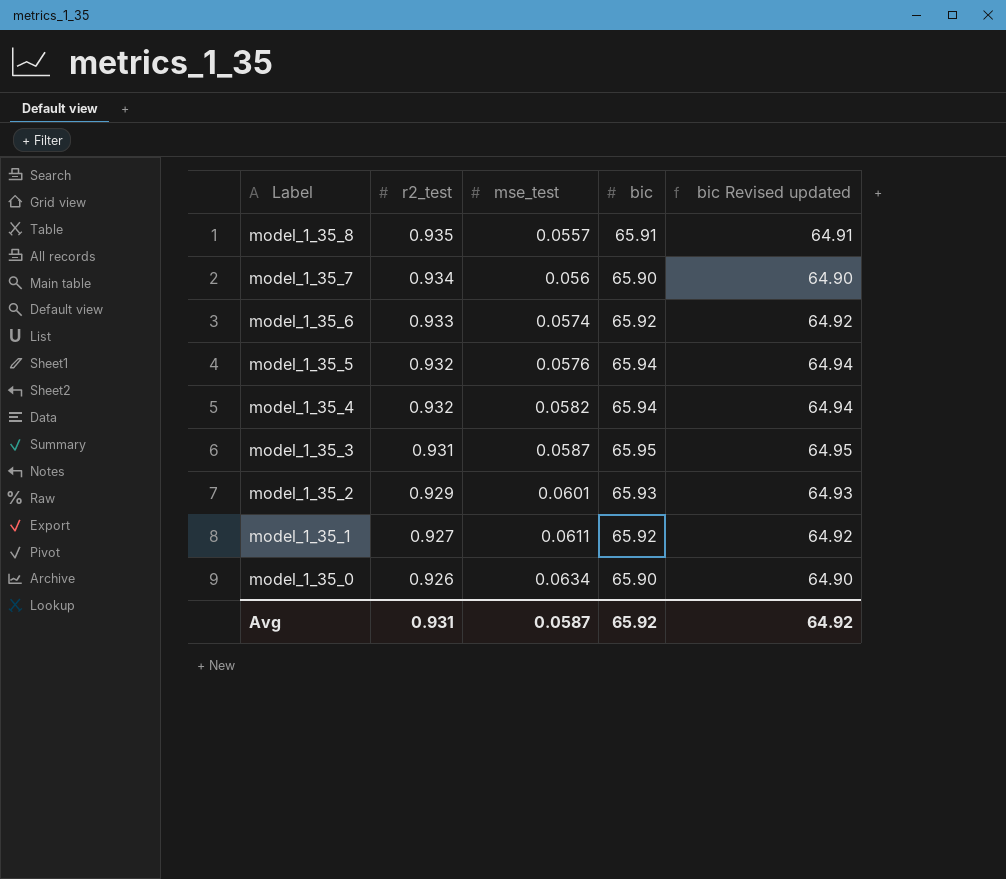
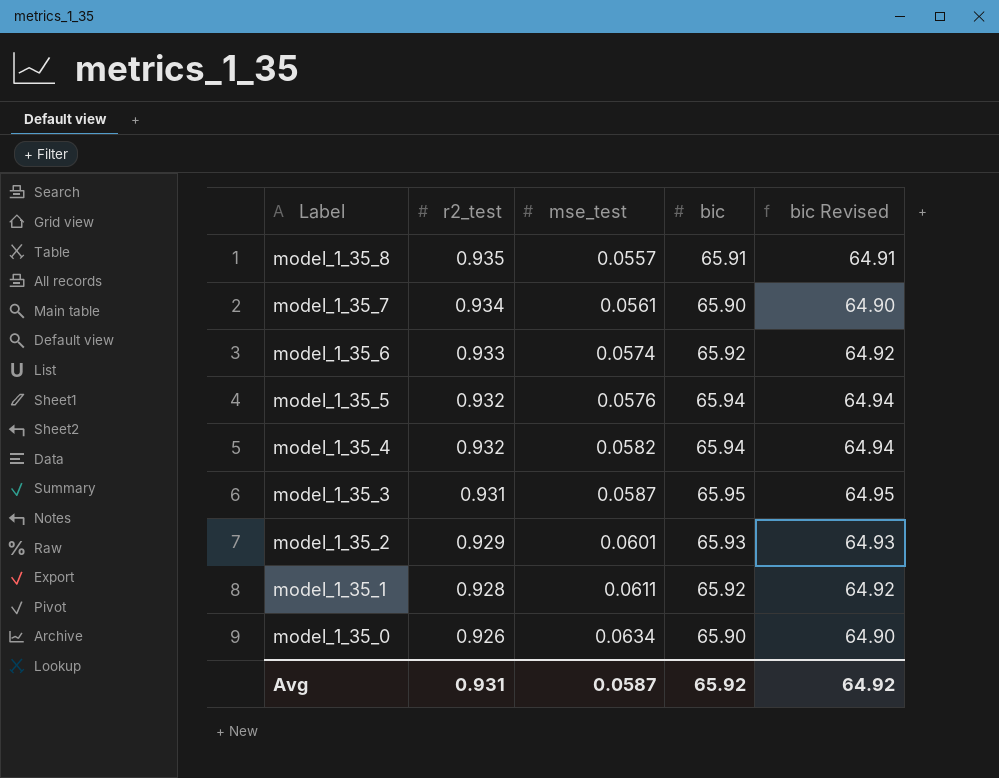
column name: bic Revised updated -> bic Revised
model_1_35_7 | mse_test: 0.056 -> 0.0561
model_1_35_1 | r2_test: 0.927 -> 0.928

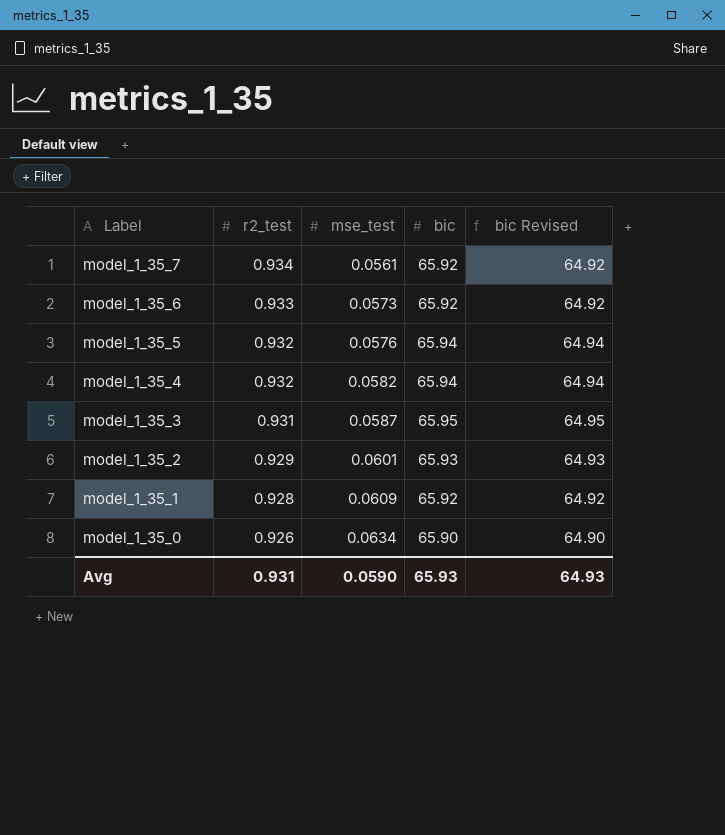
row model_1_35_8: 0.935 | 0.0557 | 65.91 | 64.91 -> none
model_1_35_7 | bic: 65.90 -> 65.92
model_1_35_7 | bic Revised: 64.90 -> 64.92
model_1_35_6 | mse_test: 0.0574 -> 0.0573
model_1_35_1 | mse_test: 0.0611 -> 0.0609
Avg | mse_test: 0.0587 -> 0.0590
Avg | bic: 65.92 -> 65.93
Avg | bic Revised: 64.92 -> 64.93

